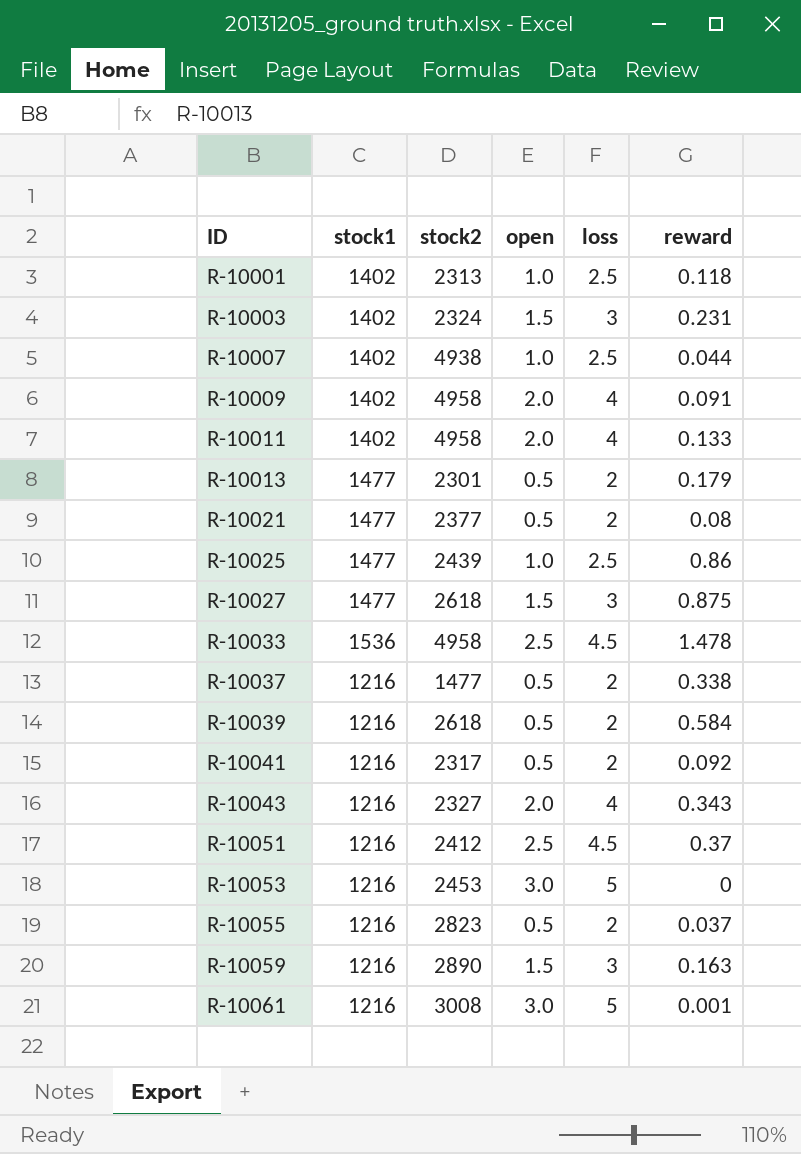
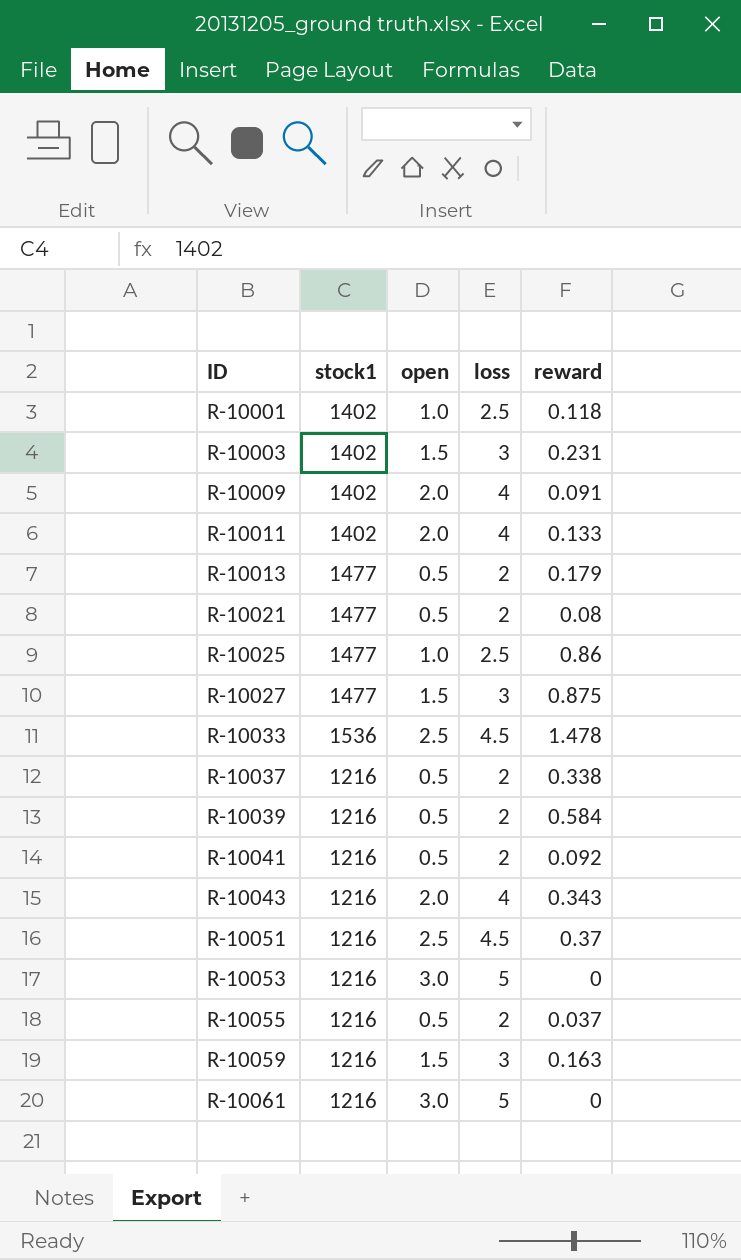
column stock2 | position: 3 -> none
row R-10007: 1402 | 4938 | 1.0 | 2.5 | 0.044 -> none
R-10061 | reward: 0.001 -> 0

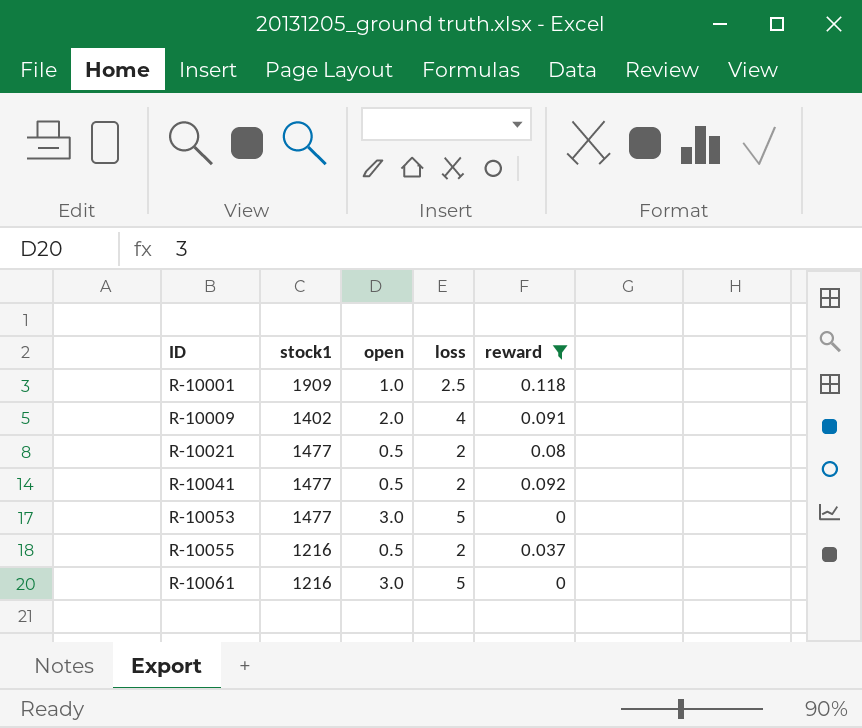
filter: none -> reward <= 0.118
R-10001 | stock1: 1402 -> 1909
R-10041 | stock1: 1216 -> 1477
R-10053 | stock1: 1216 -> 1477

